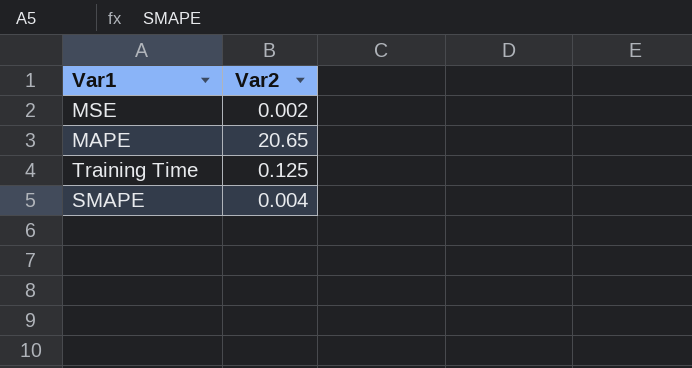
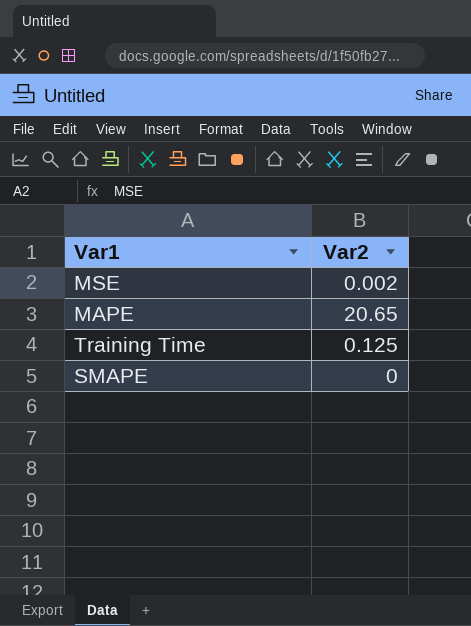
SMAPE | Var2: 0.004 -> 0

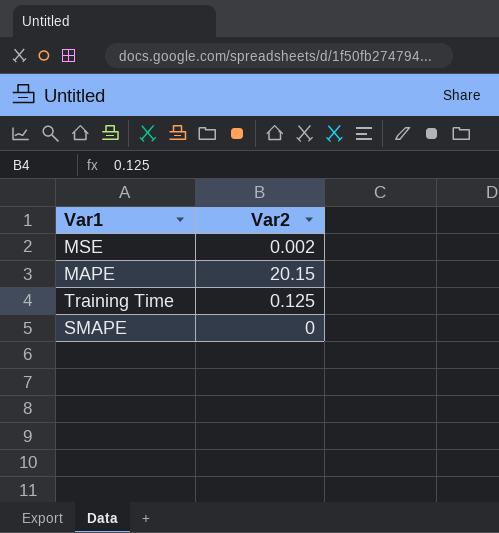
MAPE | Var2: 20.65 -> 20.15

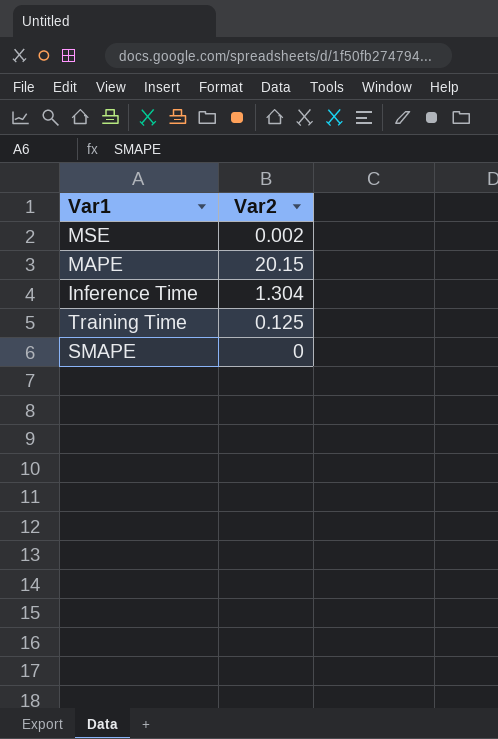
row Inference Time: none -> 1.304

